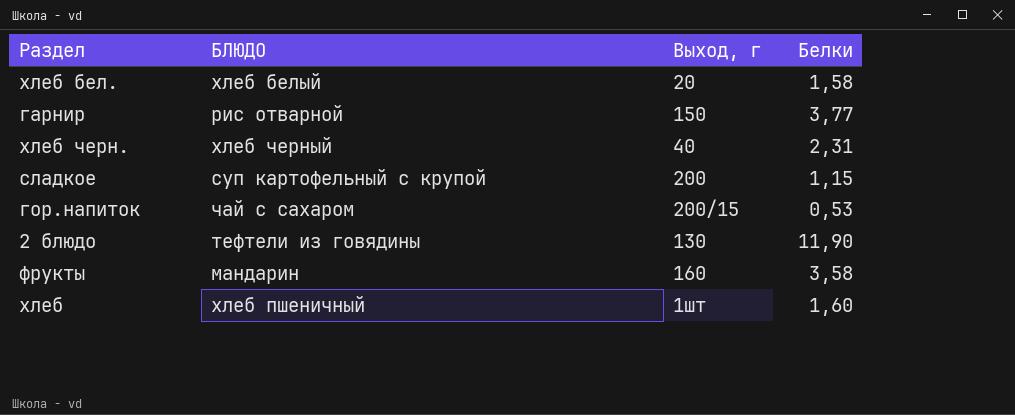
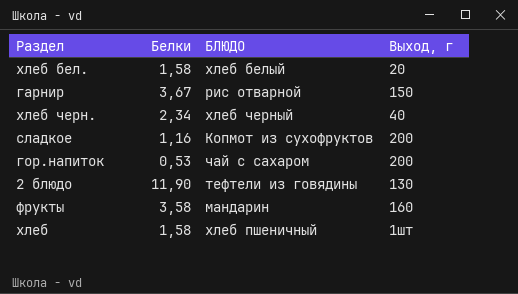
column Белки | position: 4 -> 2
гарнир | Белки: 3,77 -> 3,67
хлеб черн. | Белки: 2,31 -> 2,34
сладкое | Белки: 1,15 -> 1,16
сладкое | БЛЮДО: суп картофельный с крупой -> Копмот из сухофруктов
гор.напиток | Выход, г: 200/15 -> 200
хлеб | Белки: 1,60 -> 1,58

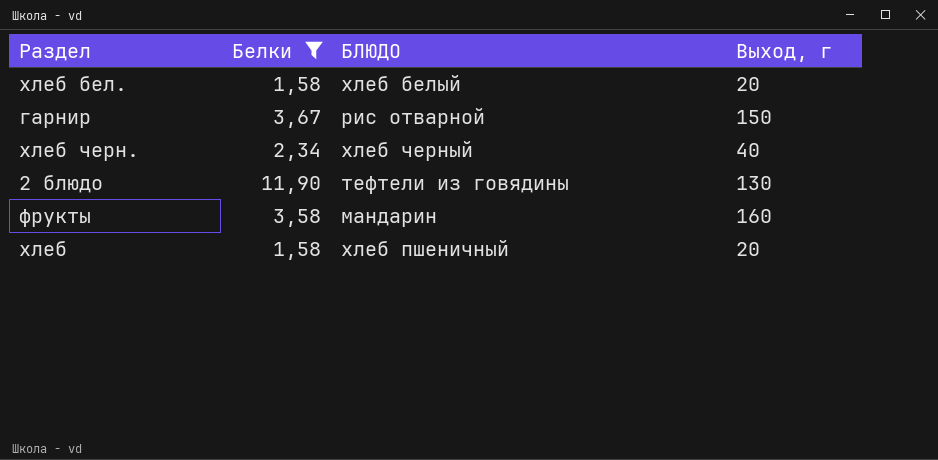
filter: none -> Белки >= 1,58
хлеб | Выход, г: 1шт -> 20

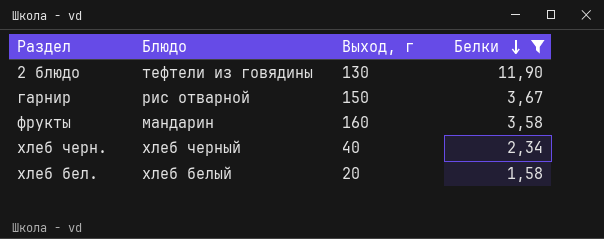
row order: none -> Белки descending
column name: БЛЮДО -> Блюдо
column Белки | position: 2 -> 4
row хлеб: 1,58 | хлеб пшеничный | 20 -> none

